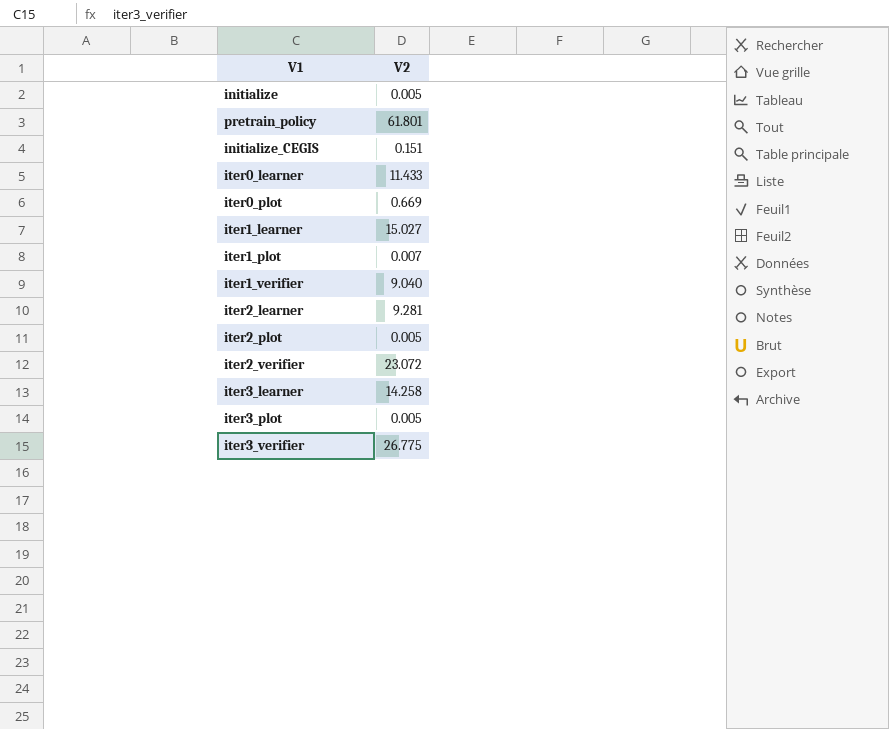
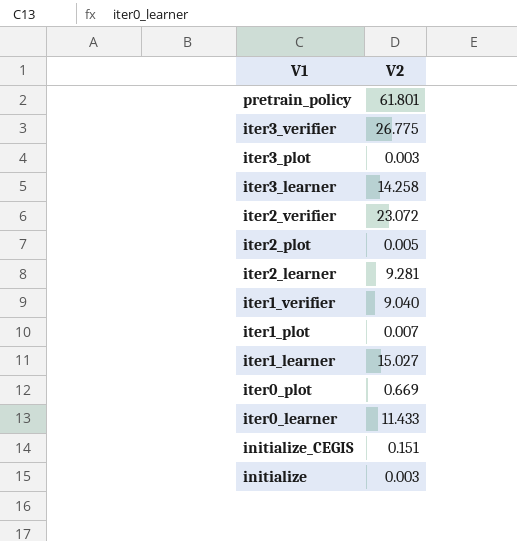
row order: none -> V1 descending
iter3_plot | V2: 0.005 -> 0.003
initialize | V2: 0.005 -> 0.003

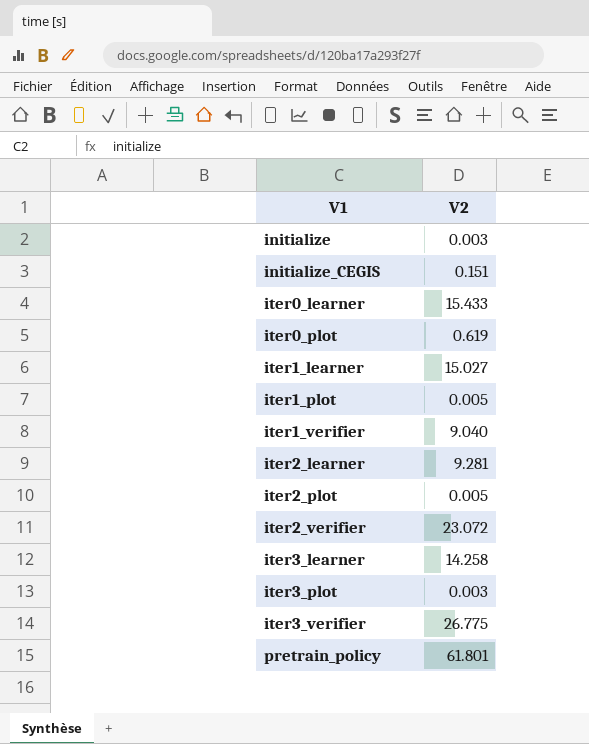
row order: V1 descending -> V1 ascending
iter0_learner | V2: 11.433 -> 15.433
iter0_plot | V2: 0.669 -> 0.619
iter1_plot | V2: 0.007 -> 0.005

